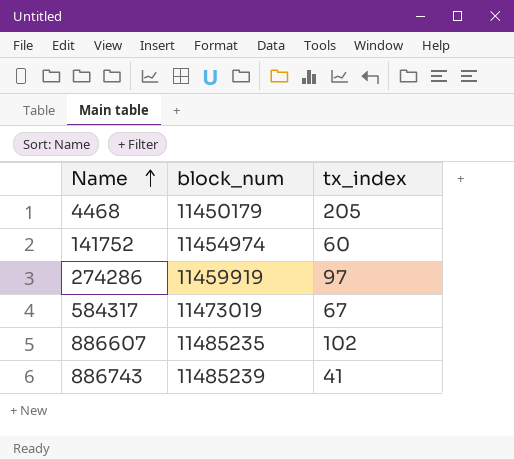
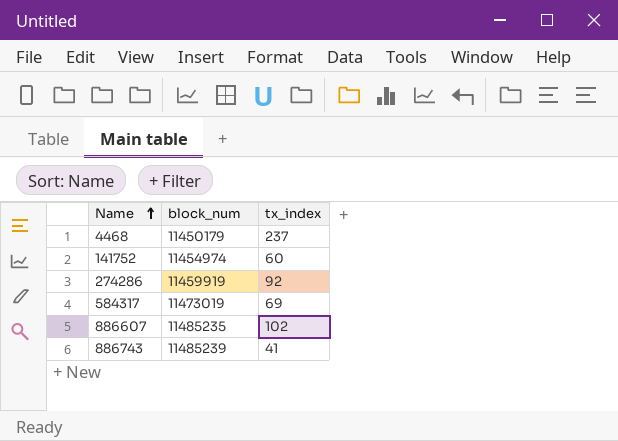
4468 | tx_index: 205 -> 237
274286 | tx_index: 97 -> 92
584317 | tx_index: 67 -> 69

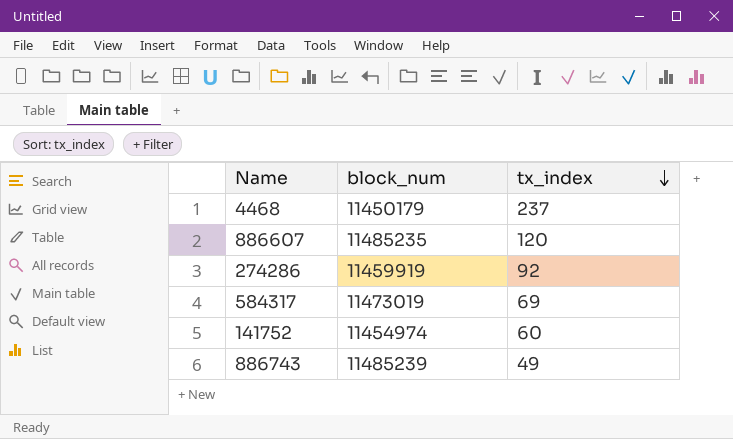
row order: Name ascending -> tx_index descending
886607 | tx_index: 102 -> 120
886743 | tx_index: 41 -> 49

